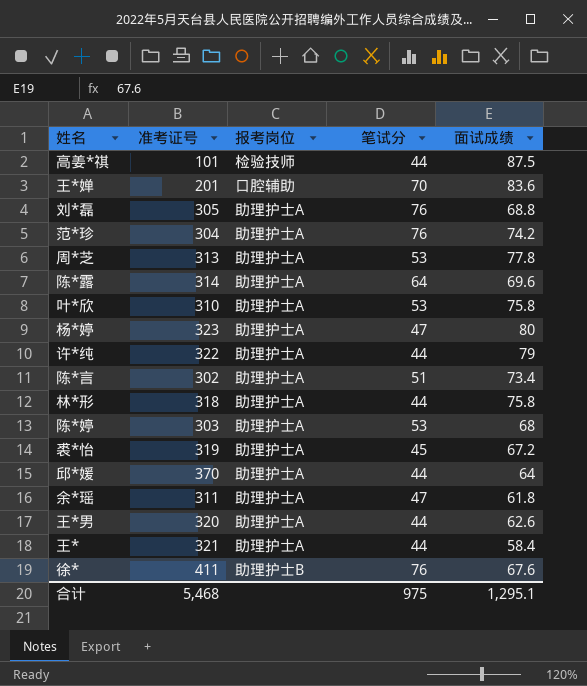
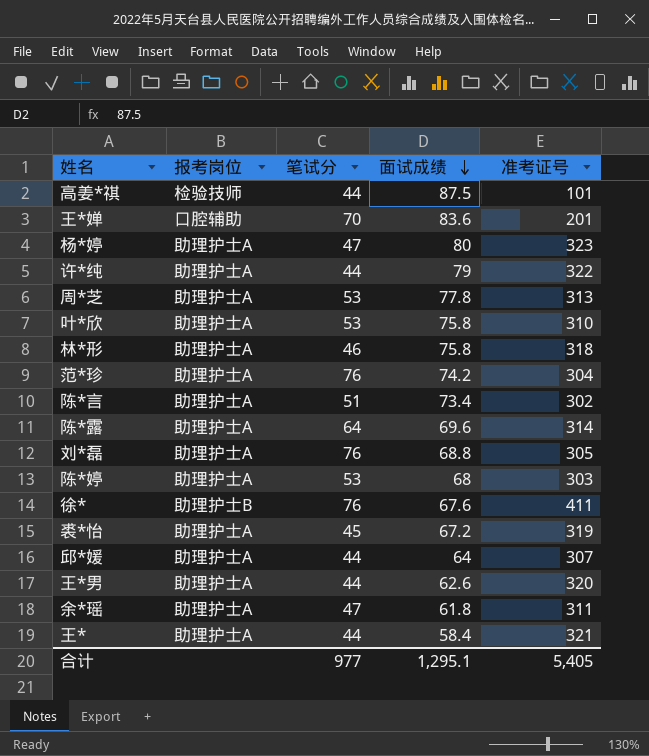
row order: none -> 面试成绩 descending
column 准考证号 | position: 2 -> 5
林*形 | 笔试分: 44 -> 46
邱*媛 | 准考证号: 370 -> 307
合计 | 笔试分: 975 -> 977
合计 | 准考证号: 5,468 -> 5,405

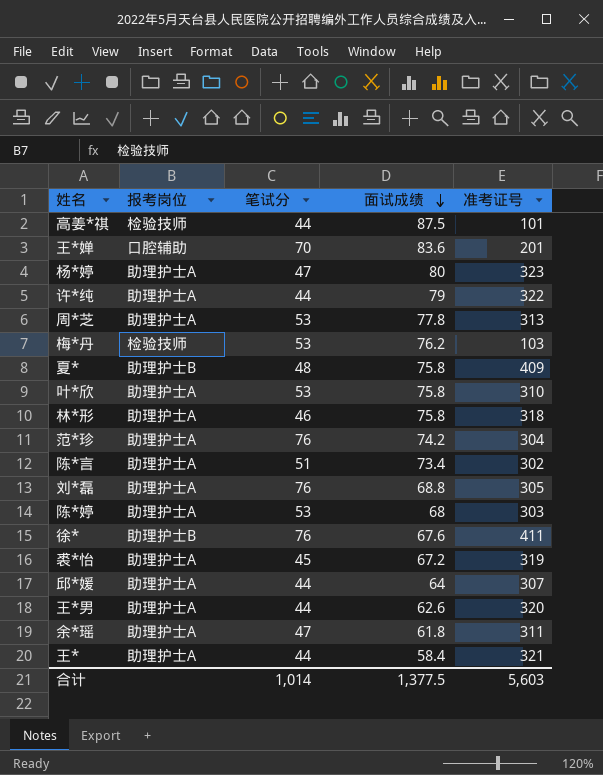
row 陈*露: 助理护士A | 64 | 69.6 | 314 -> none
row 梅*丹: none -> 检验技师 | 53 | 76.2 | 103
row 夏*: none -> 助理护士B | 48 | 75.8 | 409
合计 | 笔试分: 977 -> 1,014
合计 | 面试成绩: 1,295.1 -> 1,377.5
合计 | 准考证号: 5,405 -> 5,603

